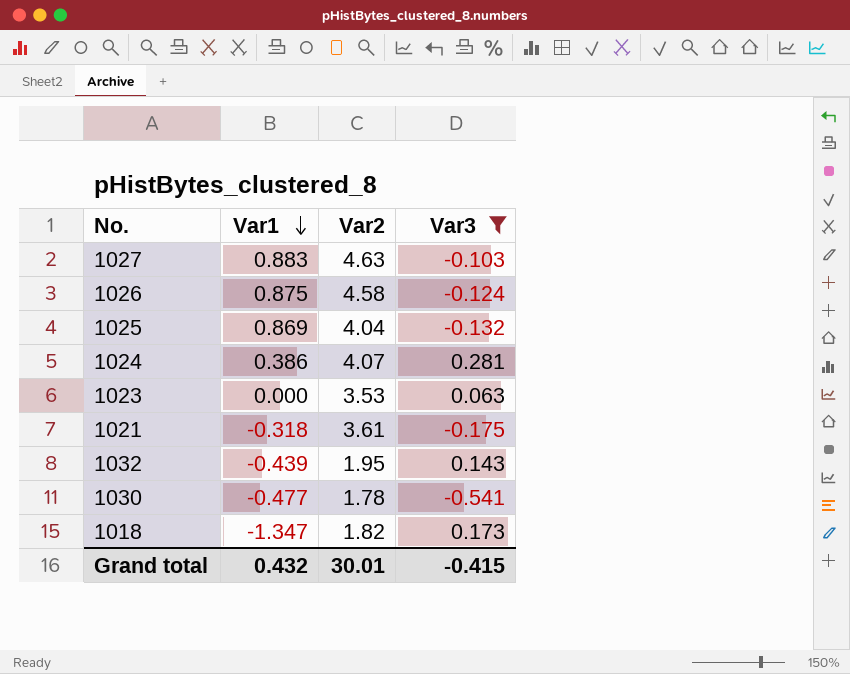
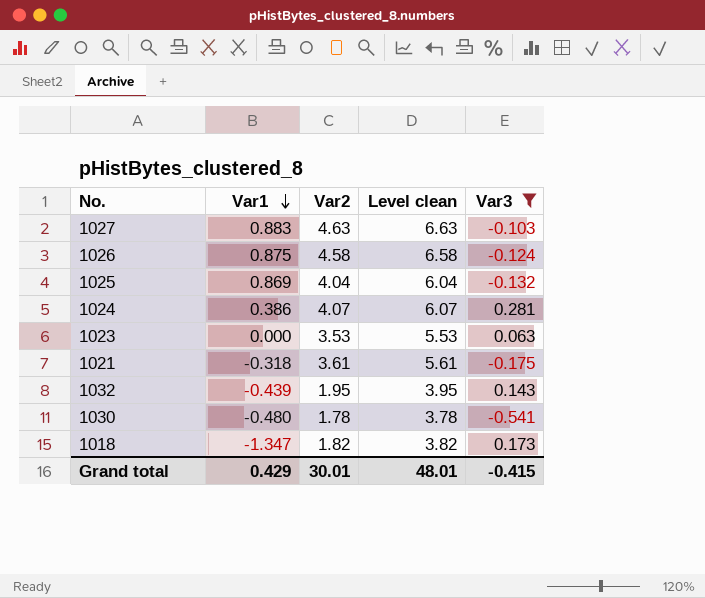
column Level clean | formula: none -> [Var2] + 2
1030 | Var1: -0.477 -> -0.480
Grand total | Var1: 0.432 -> 0.429

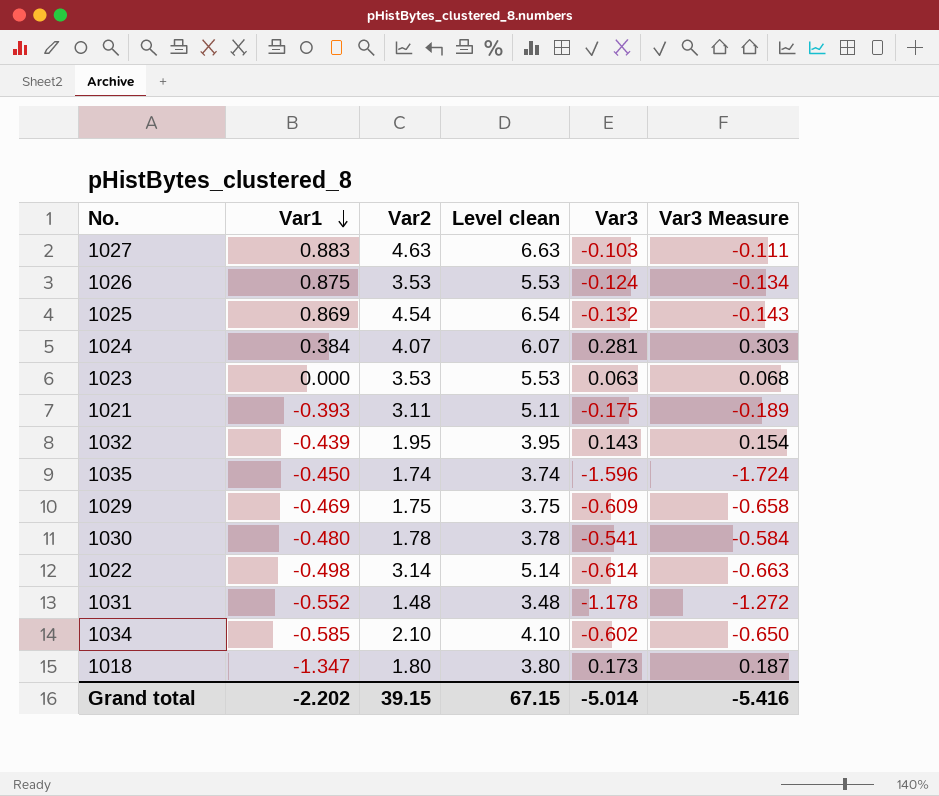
filter: Var3 >= -0.541 -> none
column Var3 Measure | formula: none -> [Var3] * 1.08
1026 | Var2: 4.58 -> 3.53
1026 | Level clean: 6.58 -> 5.53
1025 | Var2: 4.04 -> 4.54
1025 | Level clean: 6.04 -> 6.54
1024 | Var1: 0.386 -> 0.384
1021 | Var1: -0.318 -> -0.393
1021 | Var2: 3.61 -> 3.11
1021 | Level clean: 5.61 -> 5.11
1018 | Var2: 1.82 -> 1.80
1018 | Level clean: 3.82 -> 3.80
Grand total | Var1: 0.429 -> -2.202
Grand total | Var2: 30.01 -> 39.15
Grand total | Level clean: 48.01 -> 67.15
Grand total | Var3: -0.415 -> -5.014

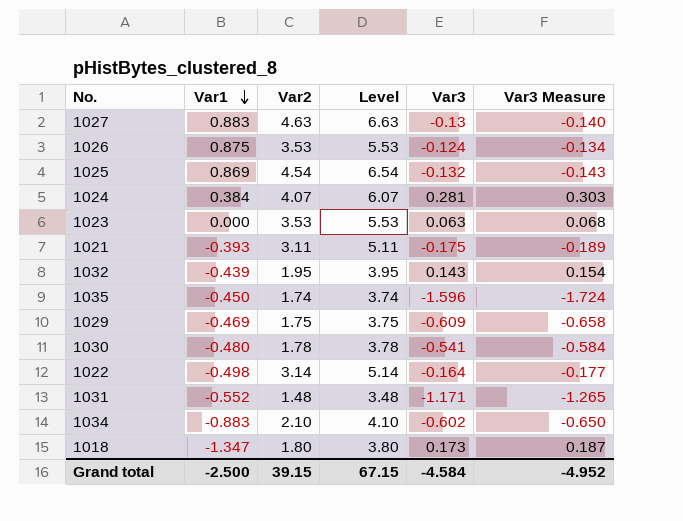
column name: Level clean -> Level
1027 | Var3: -0.103 -> -0.13
1027 | Var3 Measure: -0.111 -> -0.140
1022 | Var3: -0.614 -> -0.164
1022 | Var3 Measure: -0.663 -> -0.177
1031 | Var3: -1.178 -> -1.171
1031 | Var3 Measure: -1.272 -> -1.265
1034 | Var1: -0.585 -> -0.883
Grand total | Var1: -2.202 -> -2.500
Grand total | Var3: -5.014 -> -4.584
Grand total | Var3 Measure: -5.416 -> -4.952

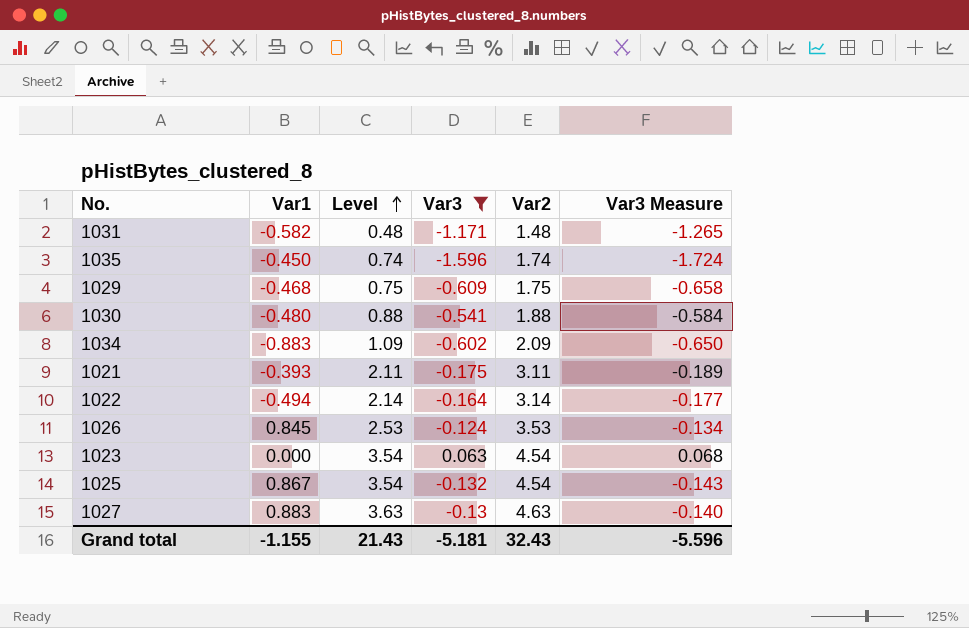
filter: none -> Var3 <= 0.063
row order: Var1 descending -> Level ascending
column Level | formula: [Var2] + 2 -> [Var2] - 1
column Var2 | position: 3 -> 5
1031 | Var1: -0.552 -> -0.582
1029 | Var1: -0.469 -> -0.468
1030 | Var2: 1.78 -> 1.88
1034 | Var2: 2.10 -> 2.09
1022 | Var1: -0.498 -> -0.494
1026 | Var1: 0.875 -> 0.845
1023 | Var2: 3.53 -> 4.54
1025 | Var1: 0.869 -> 0.867
Grand total | Var1: -2.500 -> -1.155
Grand total | Level: 67.15 -> 21.43
Grand total | Var3: -4.584 -> -5.181
Grand total | Var2: 39.15 -> 32.43
Grand total | Var3 Measure: -4.952 -> -5.596

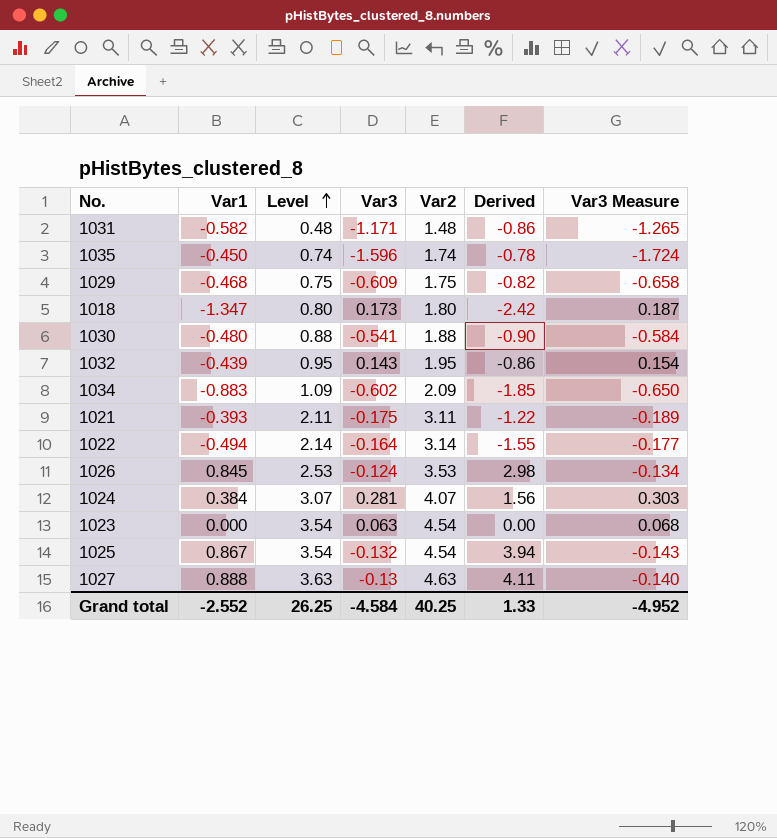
filter: Var3 <= 0.063 -> none
column Derived | formula: none -> [Var1] * [Var2]
1027 | Var1: 0.883 -> 0.888
Grand total | Var1: -1.155 -> -2.552
Grand total | Level: 21.43 -> 26.25
Grand total | Var3: -5.181 -> -4.584
Grand total | Var2: 32.43 -> 40.25
Grand total | Var3 Measure: -5.596 -> -4.952

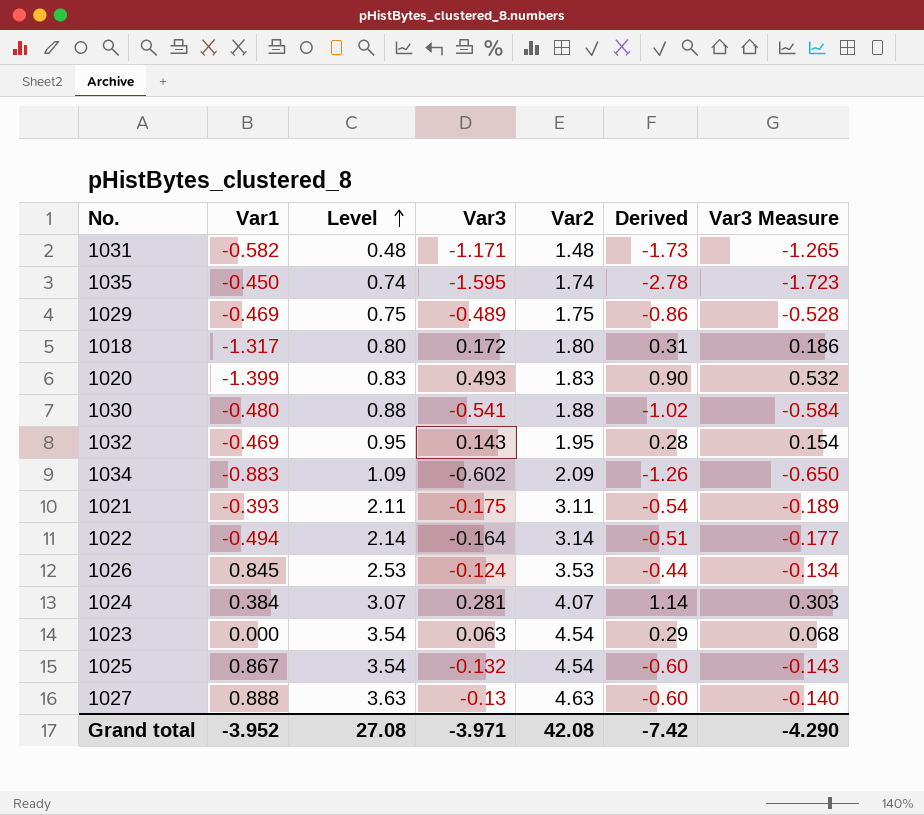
column Derived | formula: [Var1] * [Var2] -> [Var3] * [Var2]
1035 | Var3: -1.596 -> -1.595
1035 | Var3 Measure: -1.724 -> -1.723
1029 | Var1: -0.468 -> -0.469
1029 | Var3: -0.609 -> -0.489
1029 | Var3 Measure: -0.658 -> -0.528
1018 | Var1: -1.347 -> -1.317
1018 | Var3: 0.173 -> 0.172
1018 | Var3 Measure: 0.187 -> 0.186
row 1020: none -> -1.399 | 0.83 | 0.493 | 1.83 | 0.90 | 0.532
1032 | Var1: -0.439 -> -0.469
Grand total | Var1: -2.552 -> -3.952
Grand total | Level: 26.25 -> 27.08
Grand total | Var3: -4.584 -> -3.971
Grand total | Var2: 40.25 -> 42.08
Grand total | Derived: 1.33 -> -7.42
Grand total | Var3 Measure: -4.952 -> -4.290

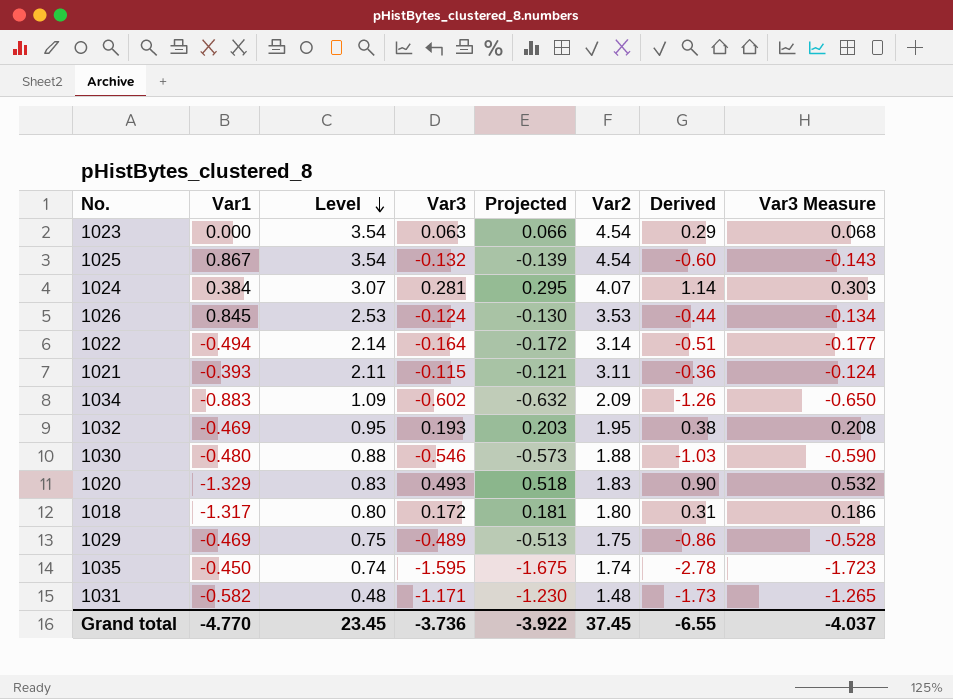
row order: Level ascending -> Level descending
column Projected | formula: none -> [Var3] * 1.05
row 1027: 0.888 | 3.63 | -0.13 | 4.63 | -0.60 | -0.140 -> none
1021 | Var3: -0.175 -> -0.115
1021 | Derived: -0.54 -> -0.36
1021 | Var3 Measure: -0.189 -> -0.124
1032 | Var3: 0.143 -> 0.193
1032 | Derived: 0.28 -> 0.38
1032 | Var3 Measure: 0.154 -> 0.208
1030 | Var3: -0.541 -> -0.546
1030 | Derived: -1.02 -> -1.03
1030 | Var3 Measure: -0.584 -> -0.590
1020 | Var1: -1.399 -> -1.329
Grand total | Var1: -3.952 -> -4.770
Grand total | Level: 27.08 -> 23.45
Grand total | Var3: -3.971 -> -3.736
Grand total | Var2: 42.08 -> 37.45
Grand total | Derived: -7.42 -> -6.55
Grand total | Var3 Measure: -4.290 -> -4.037

